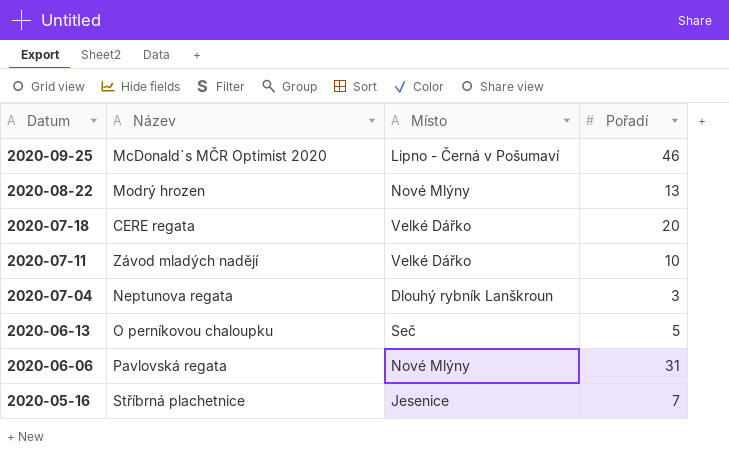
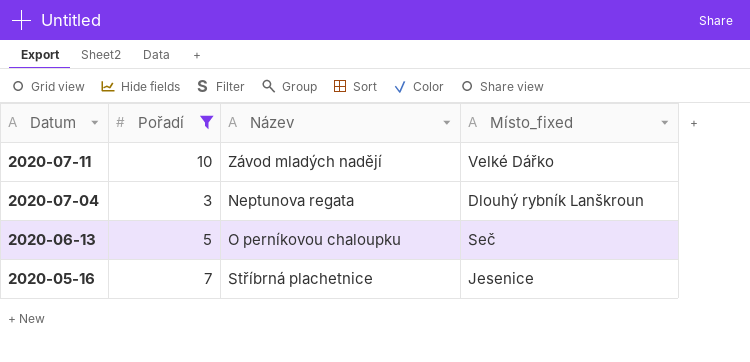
filter: none -> Pořadí <= 10
column Pořadí | position: 4 -> 2
column name: Místo -> Místo_fixed

